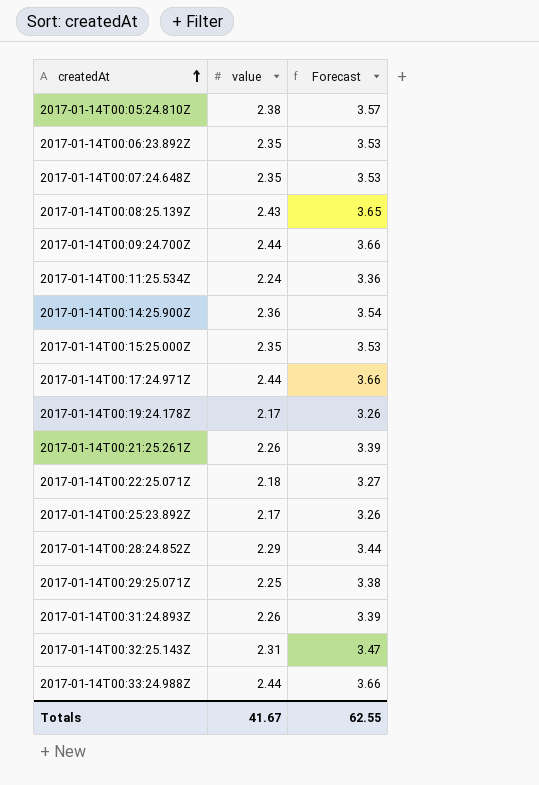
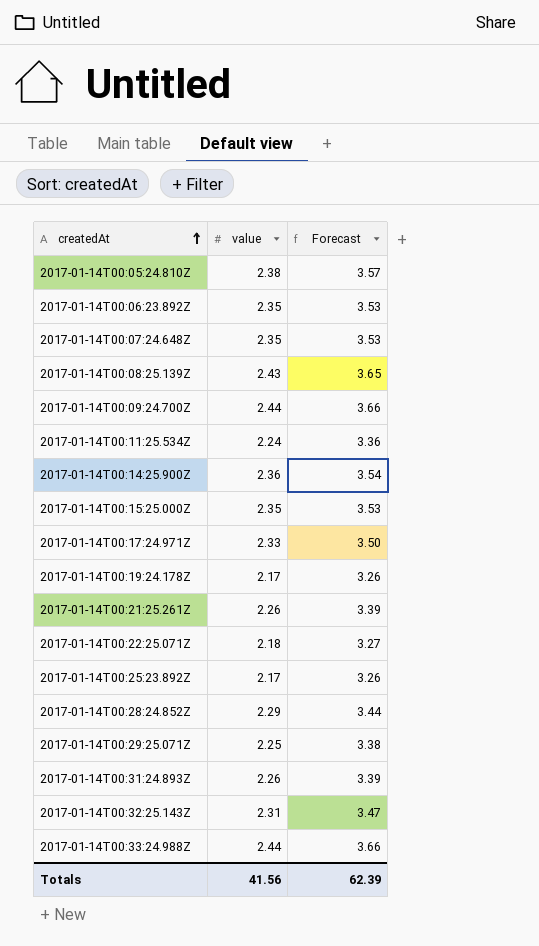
2017-01-14T00:17:24.971Z | value: 2.44 -> 2.33
2017-01-14T00:17:24.971Z | Forecast: 3.66 -> 3.50
Totals | value: 41.67 -> 41.56
Totals | Forecast: 62.55 -> 62.39

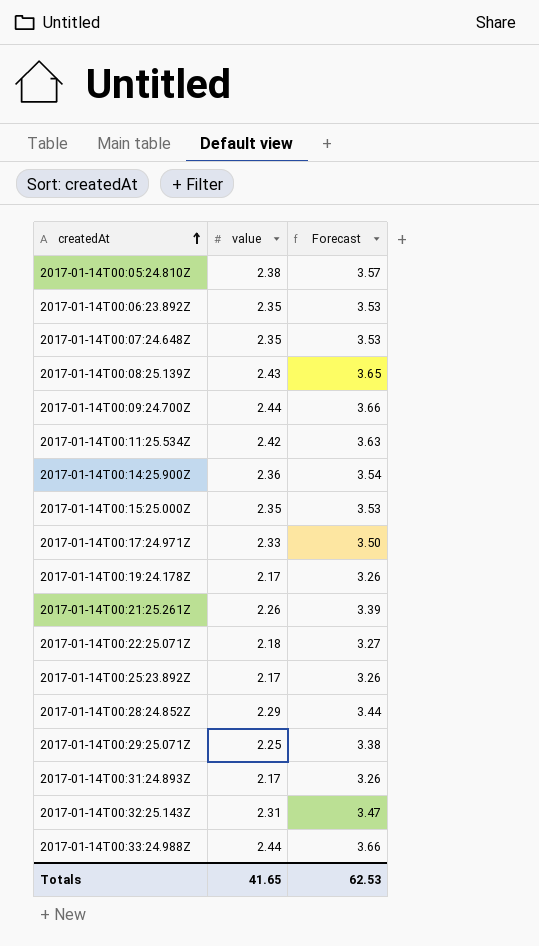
2017-01-14T00:11:25.534Z | value: 2.24 -> 2.42
2017-01-14T00:11:25.534Z | Forecast: 3.36 -> 3.63
2017-01-14T00:31:24.893Z | value: 2.26 -> 2.17
2017-01-14T00:31:24.893Z | Forecast: 3.39 -> 3.26
Totals | value: 41.56 -> 41.65
Totals | Forecast: 62.39 -> 62.53

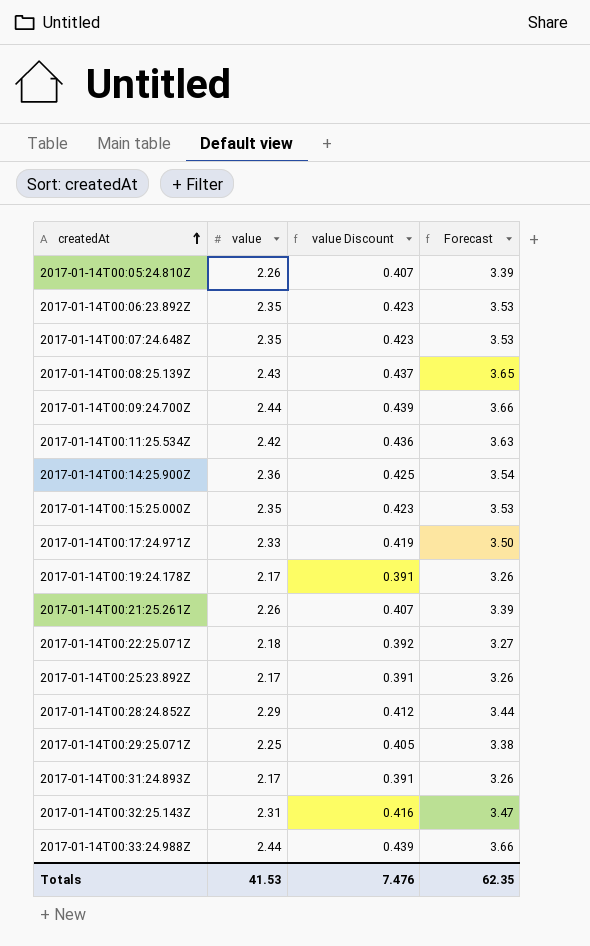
column value Discount | formula: none -> [value] * 0.18
2017-01-14T00:05:24.810Z | value: 2.38 -> 2.26
2017-01-14T00:05:24.810Z | Forecast: 3.57 -> 3.39
Totals | value: 41.65 -> 41.53
Totals | Forecast: 62.53 -> 62.35

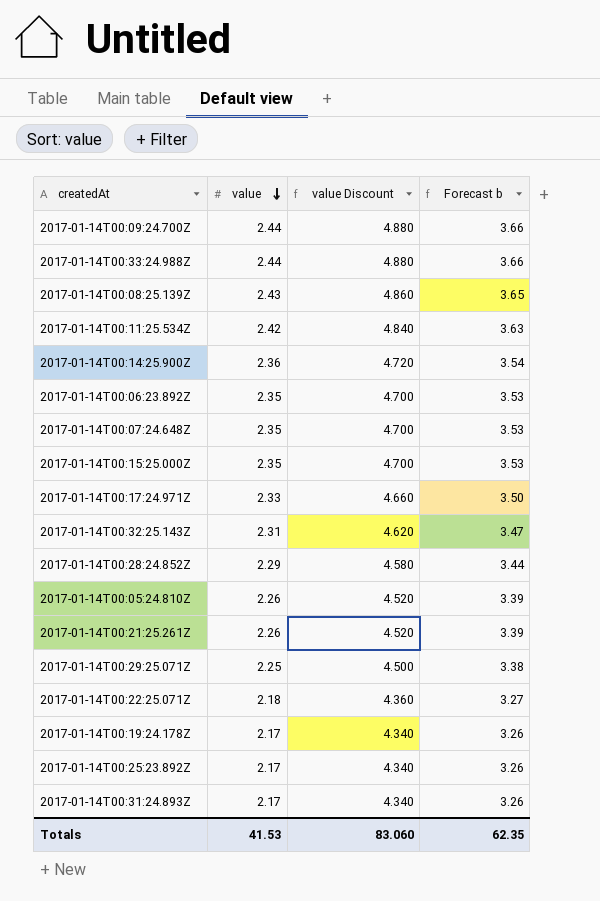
row order: createdAt ascending -> value descending
column value Discount | formula: [value] * 0.18 -> [value] * 2
column name: Forecast -> Forecast b
Totals | value Discount: 7.476 -> 83.060

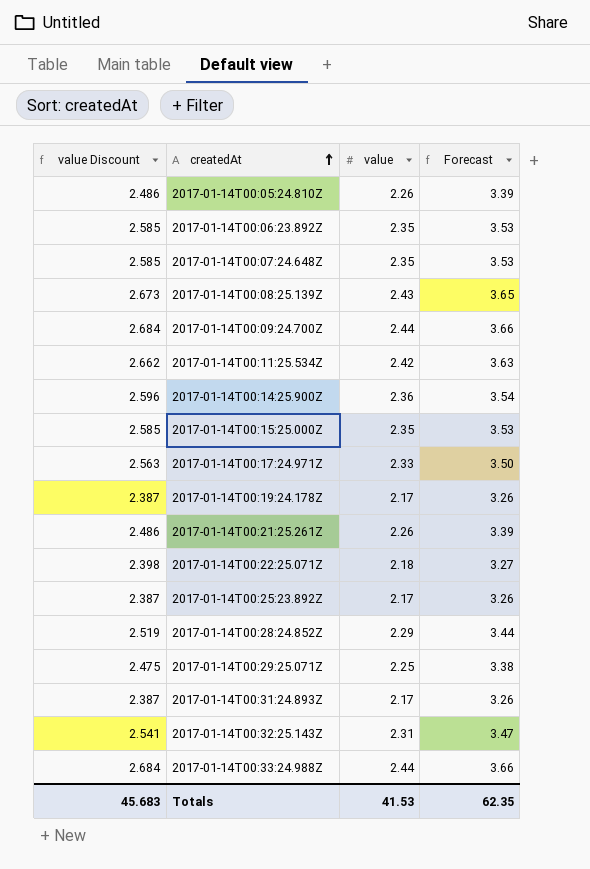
row order: value descending -> createdAt ascending
column value Discount | formula: [value] * 2 -> [value] * 1.1
column value Discount | position: 3 -> 1
column name: Forecast b -> Forecast
Totals | value Discount: 83.060 -> 45.683

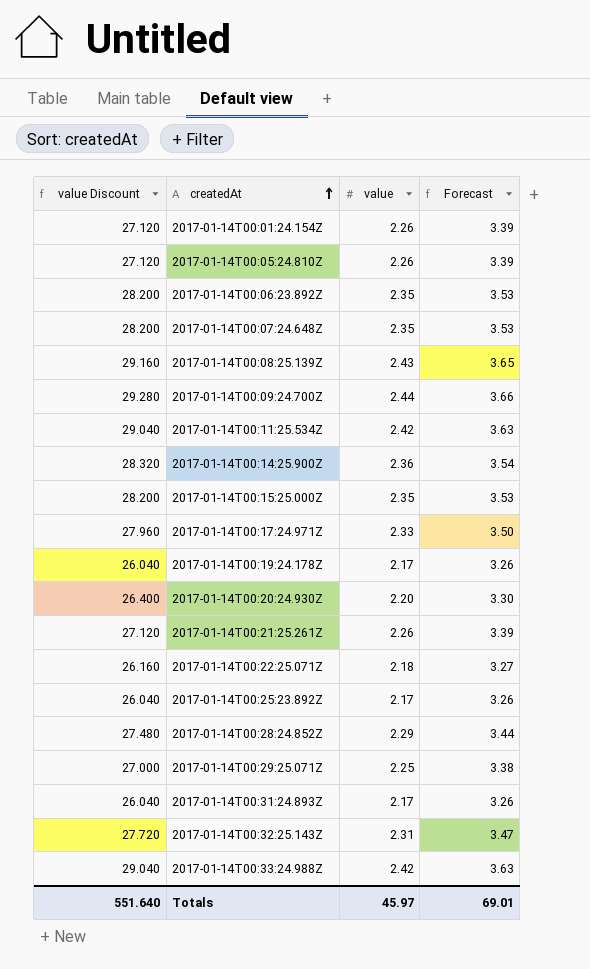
column value Discount | formula: [value] * 1.1 -> [value] * 12
row 2017-01-14T00:01:24.154Z: none -> 27.120 | 2.26 | 3.39
row 2017-01-14T00:20:24.930Z: none -> 26.400 | 2.20 | 3.30
2017-01-14T00:33:24.988Z | value: 2.44 -> 2.42
2017-01-14T00:33:24.988Z | Forecast: 3.66 -> 3.63
Totals | value Discount: 45.683 -> 551.640
Totals | value: 41.53 -> 45.97
Totals | Forecast: 62.35 -> 69.01

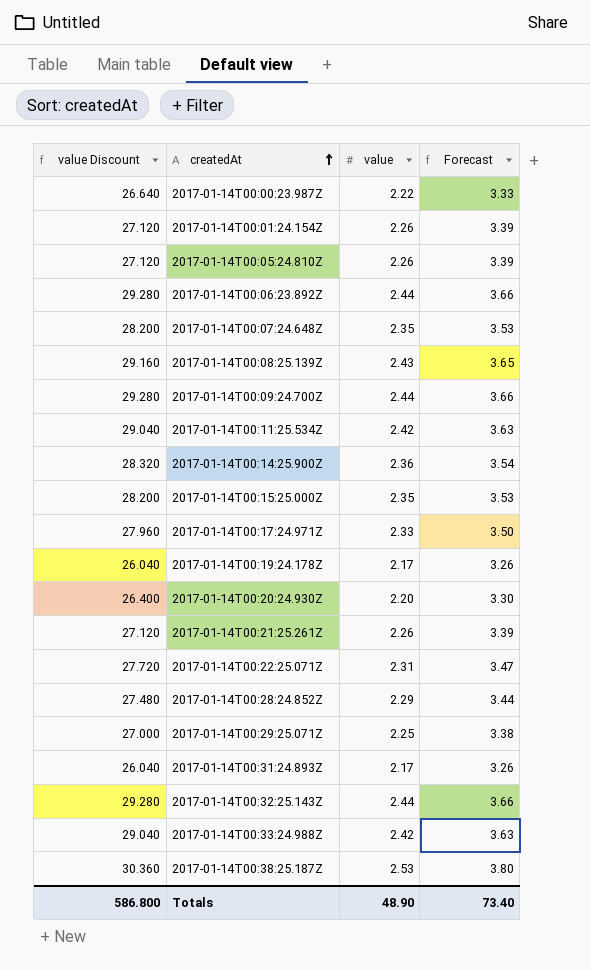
row 2017-01-14T00:25:23.892Z: 26.040 | 2.17 | 3.26 -> none
row 2017-01-14T00:00:23.987Z: none -> 26.640 | 2.22 | 3.33
2017-01-14T00:06:23.892Z | value Discount: 28.200 -> 29.280
2017-01-14T00:06:23.892Z | value: 2.35 -> 2.44
2017-01-14T00:06:23.892Z | Forecast: 3.53 -> 3.66
2017-01-14T00:22:25.071Z | value Discount: 26.160 -> 27.720
2017-01-14T00:22:25.071Z | value: 2.18 -> 2.31
2017-01-14T00:22:25.071Z | Forecast: 3.27 -> 3.47
2017-01-14T00:32:25.143Z | value Discount: 27.720 -> 29.280
2017-01-14T00:32:25.143Z | value: 2.31 -> 2.44
2017-01-14T00:32:25.143Z | Forecast: 3.47 -> 3.66
row 2017-01-14T00:38:25.187Z: none -> 30.360 | 2.53 | 3.80
Totals | value Discount: 551.640 -> 586.800
Totals | value: 45.97 -> 48.90
Totals | Forecast: 69.01 -> 73.40

